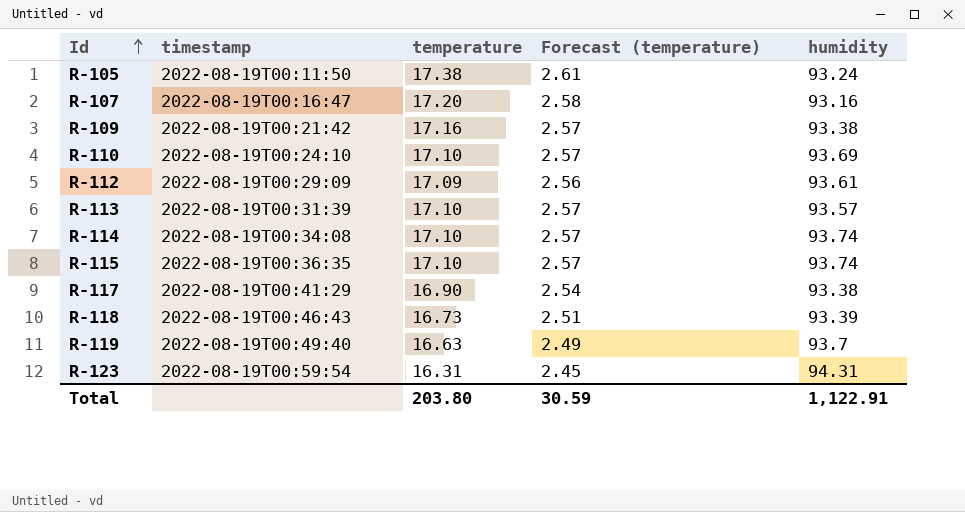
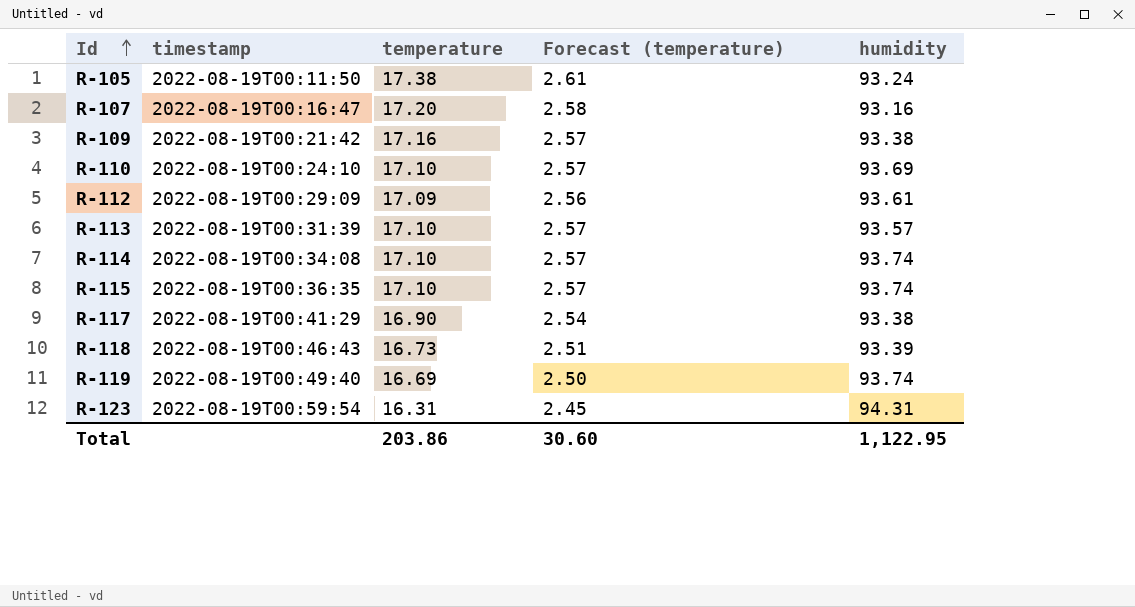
R-119 | temperature: 16.63 -> 16.69
R-119 | Forecast (temperature): 2.49 -> 2.50
R-119 | humidity: 93.7 -> 93.74
Total | temperature: 203.80 -> 203.86
Total | Forecast (temperature): 30.59 -> 30.60
Total | humidity: 1,122.91 -> 1,122.95

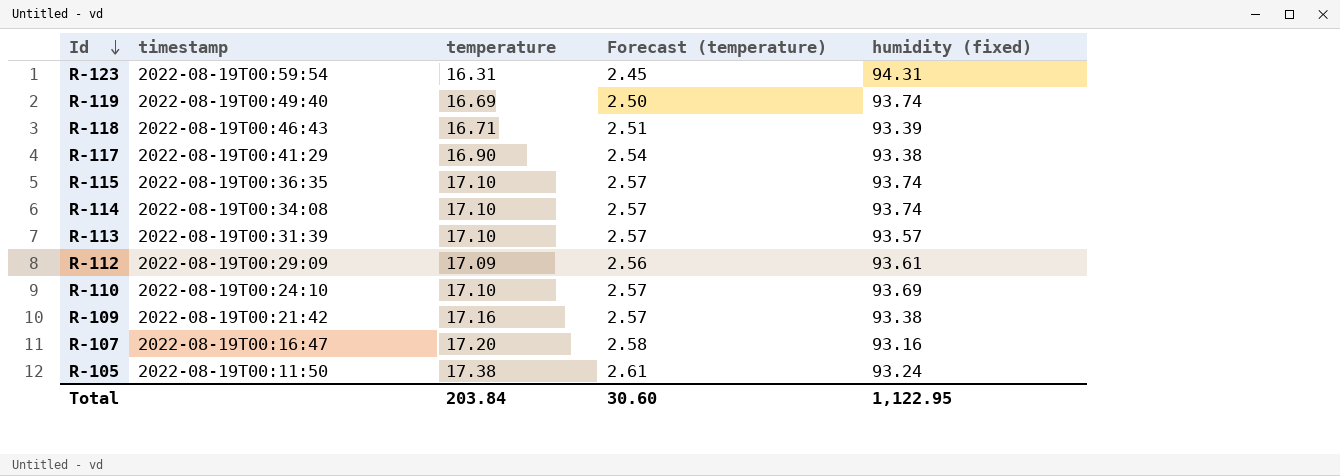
row order: Id ascending -> Id descending
column name: humidity -> humidity (fixed)
R-118 | temperature: 16.73 -> 16.71
Total | temperature: 203.86 -> 203.84

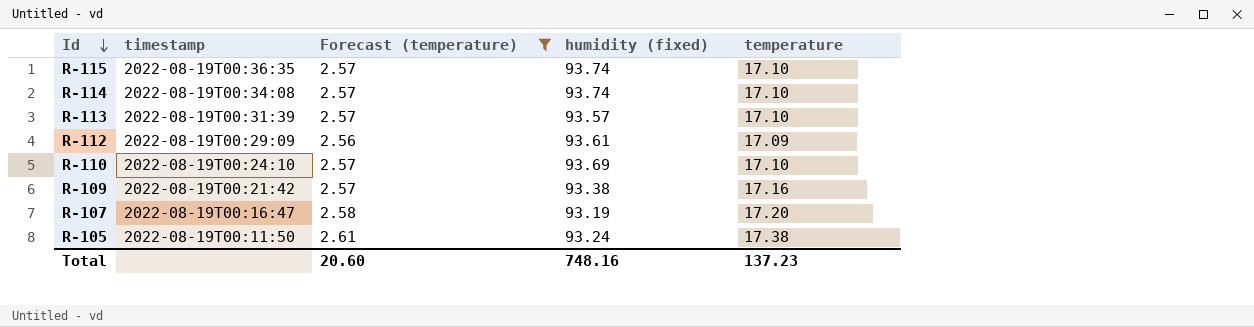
filter: none -> Forecast (temperature) >= 2.56
column temperature | position: 3 -> 5
R-107 | humidity (fixed): 93.16 -> 93.19
Total | Forecast (temperature): 30.60 -> 20.60
Total | humidity (fixed): 1,122.95 -> 748.16
Total | temperature: 203.84 -> 137.23

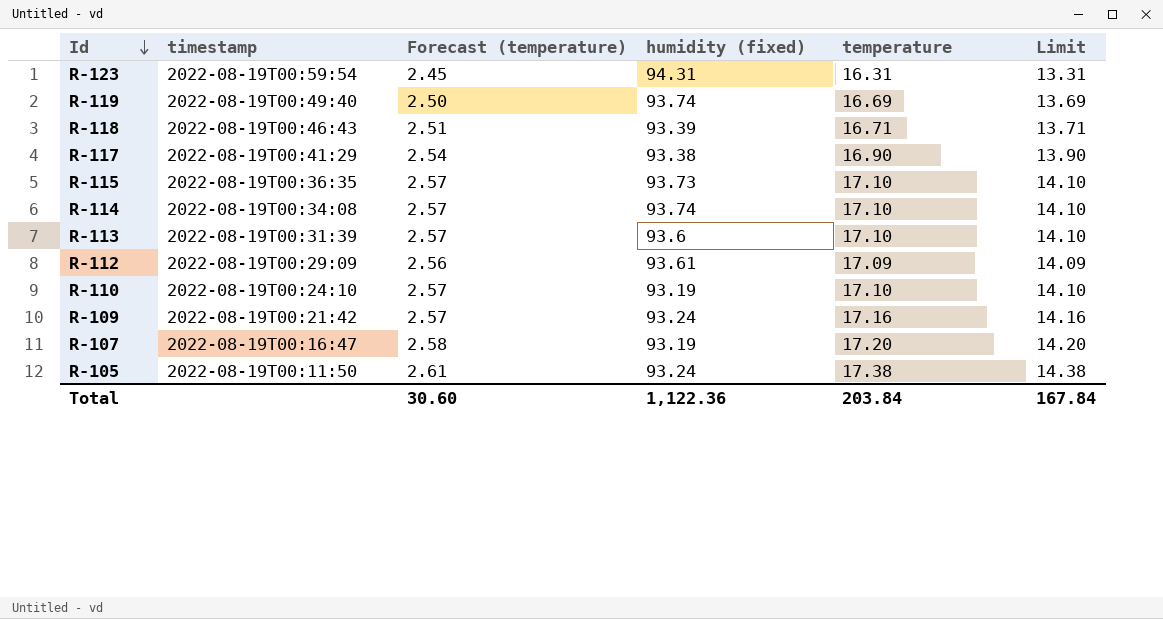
filter: Forecast (temperature) >= 2.56 -> none
column Limit | formula: none -> [temperature] - 3
R-115 | humidity (fixed): 93.74 -> 93.73
R-113 | humidity (fixed): 93.57 -> 93.6
R-110 | humidity (fixed): 93.69 -> 93.19
R-109 | humidity (fixed): 93.38 -> 93.24
Total | Forecast (temperature): 20.60 -> 30.60
Total | humidity (fixed): 748.16 -> 1,122.36
Total | temperature: 137.23 -> 203.84

